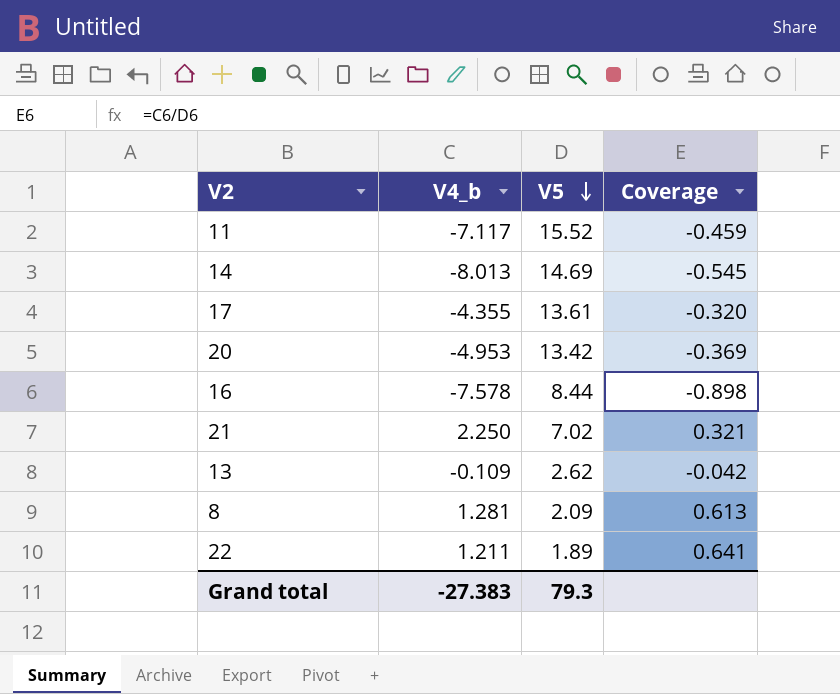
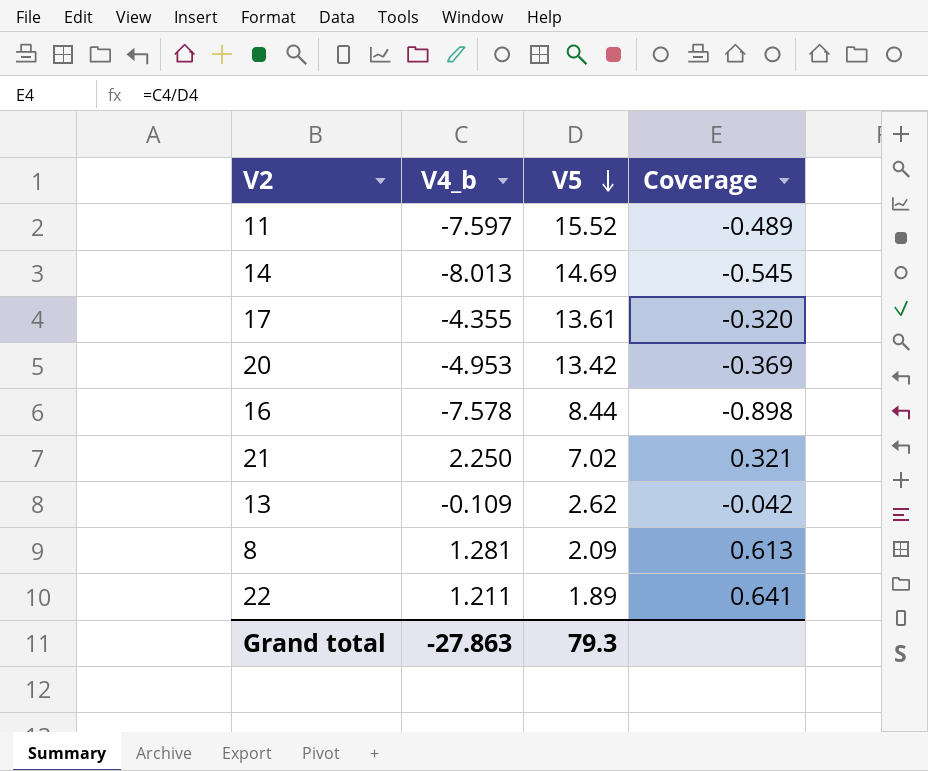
11 | V4_b: -7.117 -> -7.597
11 | Coverage: -0.459 -> -0.489
Grand total | V4_b: -27.383 -> -27.863

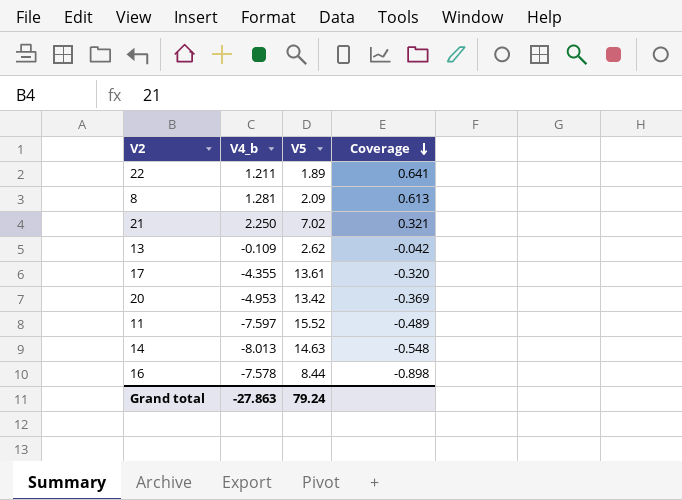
row order: V5 descending -> Coverage descending
14 | V5: 14.69 -> 14.63
14 | Coverage: -0.545 -> -0.548
Grand total | V5: 79.3 -> 79.24

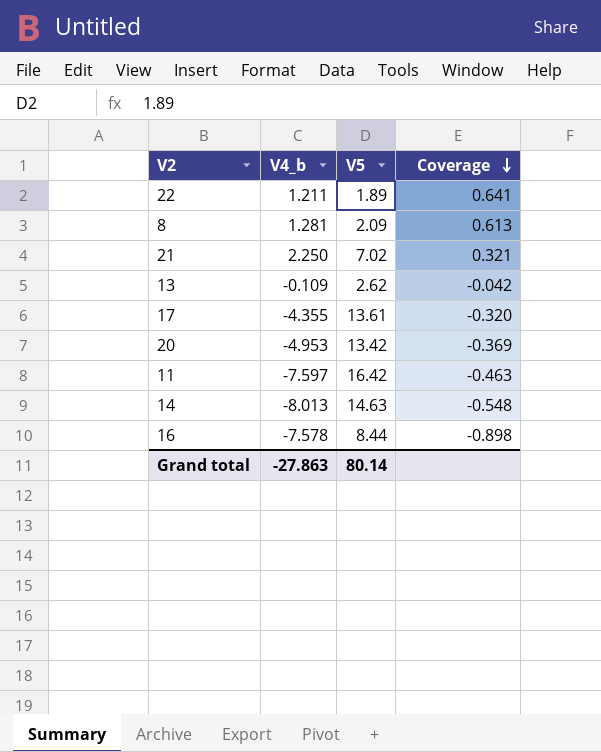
11 | V5: 15.52 -> 16.42
11 | Coverage: -0.489 -> -0.463
Grand total | V5: 79.24 -> 80.14

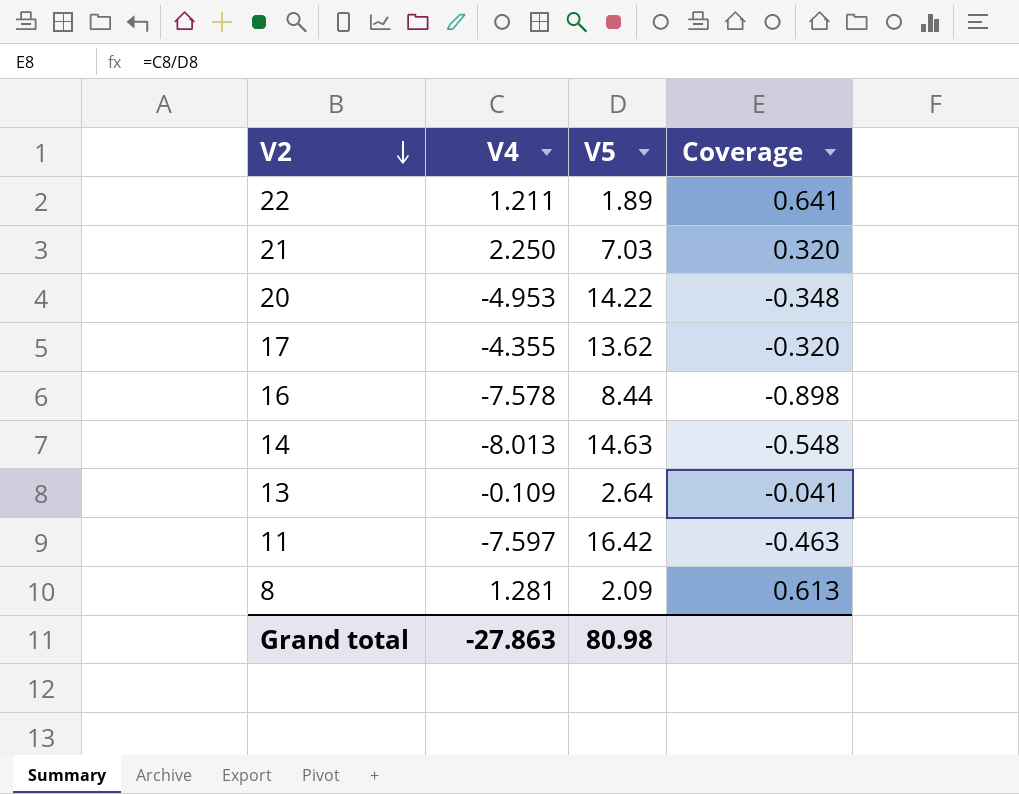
row order: Coverage descending -> V2 descending
column name: V4_b -> V4
21 | V5: 7.02 -> 7.03
21 | Coverage: 0.321 -> 0.320
20 | V5: 13.42 -> 14.22
20 | Coverage: -0.369 -> -0.348
17 | V5: 13.61 -> 13.62
13 | V5: 2.62 -> 2.64
13 | Coverage: -0.042 -> -0.041
Grand total | V5: 80.14 -> 80.98

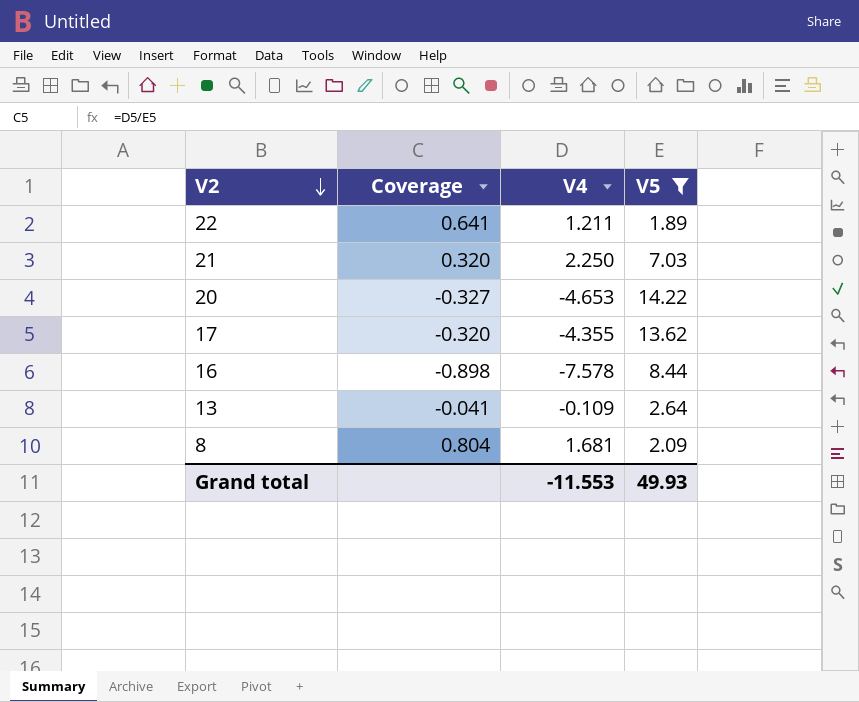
filter: none -> V5 <= 14.22
column Coverage | position: 4 -> 2
20 | Coverage: -0.348 -> -0.327
20 | V4: -4.953 -> -4.653
8 | Coverage: 0.613 -> 0.804
8 | V4: 1.281 -> 1.681
Grand total | V4: -27.863 -> -11.553
Grand total | V5: 80.98 -> 49.93

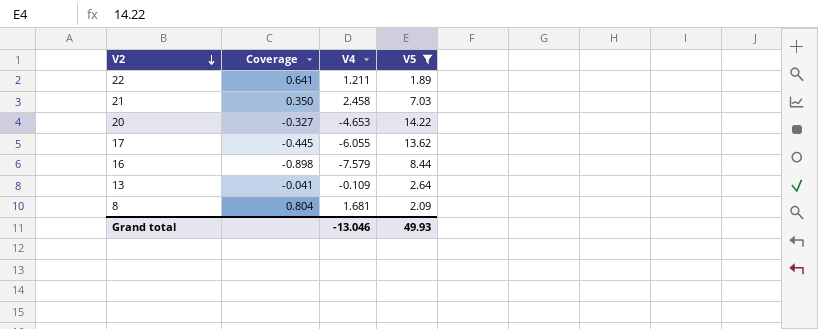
21 | Coverage: 0.320 -> 0.350
21 | V4: 2.250 -> 2.458
17 | Coverage: -0.320 -> -0.445
17 | V4: -4.355 -> -6.055
16 | V4: -7.578 -> -7.579
Grand total | V4: -11.553 -> -13.046

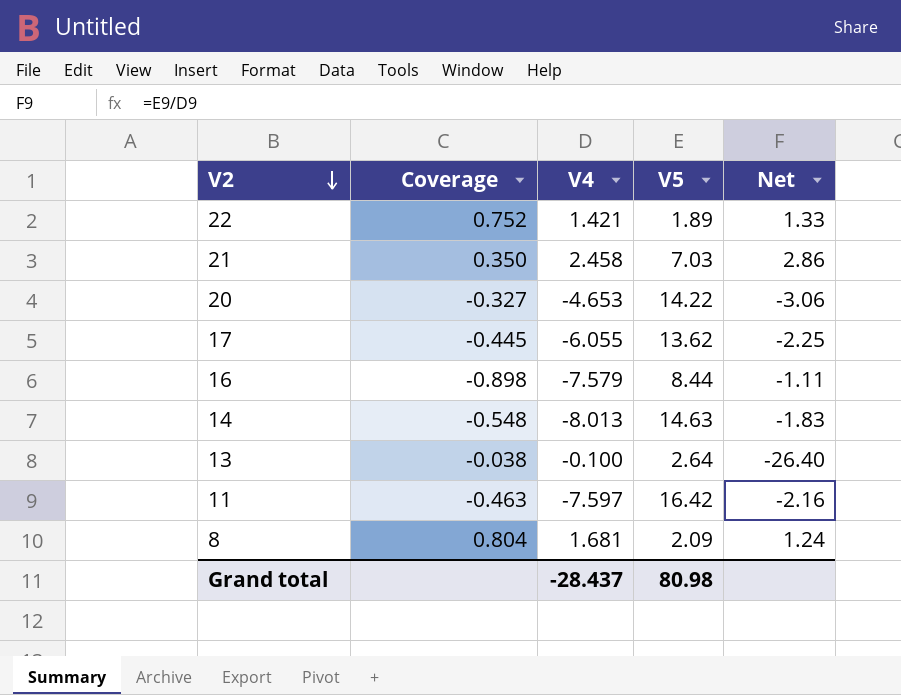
filter: V5 <= 14.22 -> none
column Net | formula: none -> [V5] / [V4]
22 | Coverage: 0.641 -> 0.752
22 | V4: 1.211 -> 1.421
13 | Coverage: -0.041 -> -0.038
13 | V4: -0.109 -> -0.100
Grand total | V4: -13.046 -> -28.437
Grand total | V5: 49.93 -> 80.98

